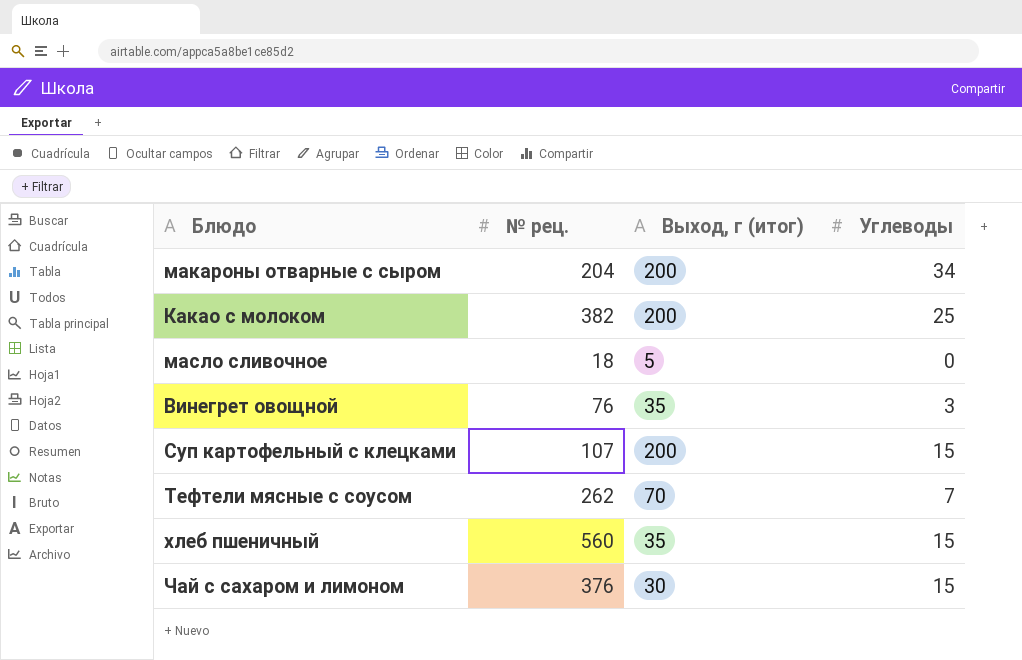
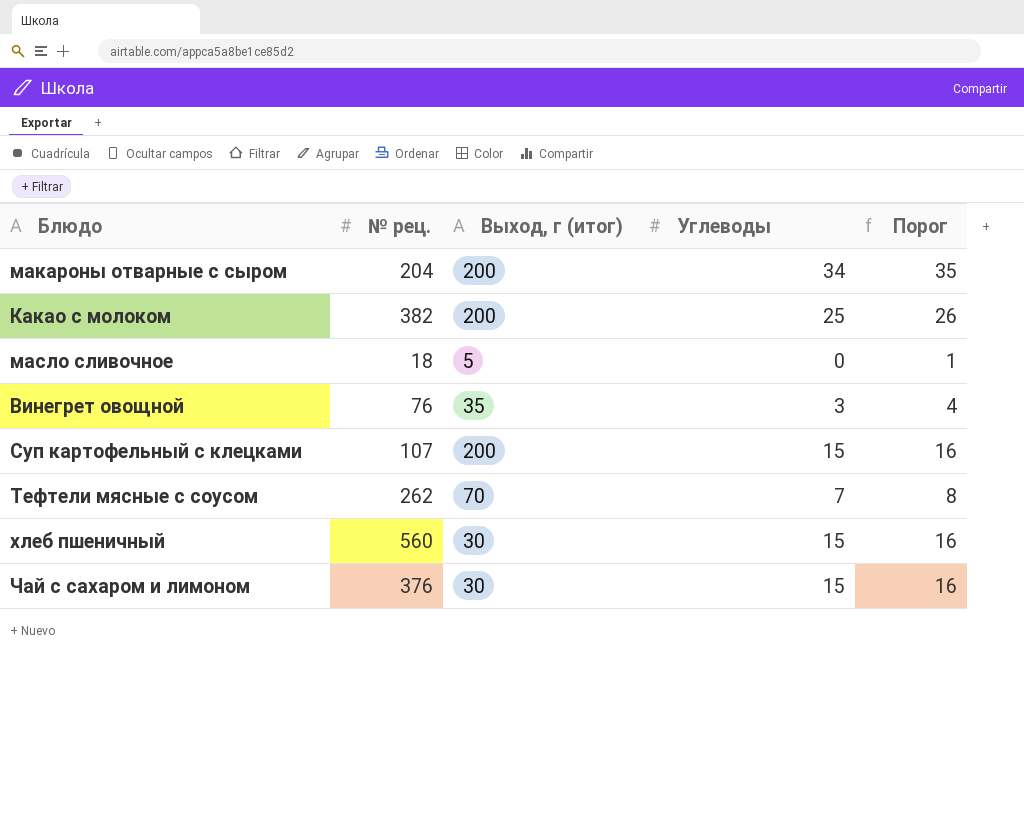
column Порог | formula: none -> [Углеводы] + 1
хлеб пшеничный | Выход, г (итог): 35 -> 30

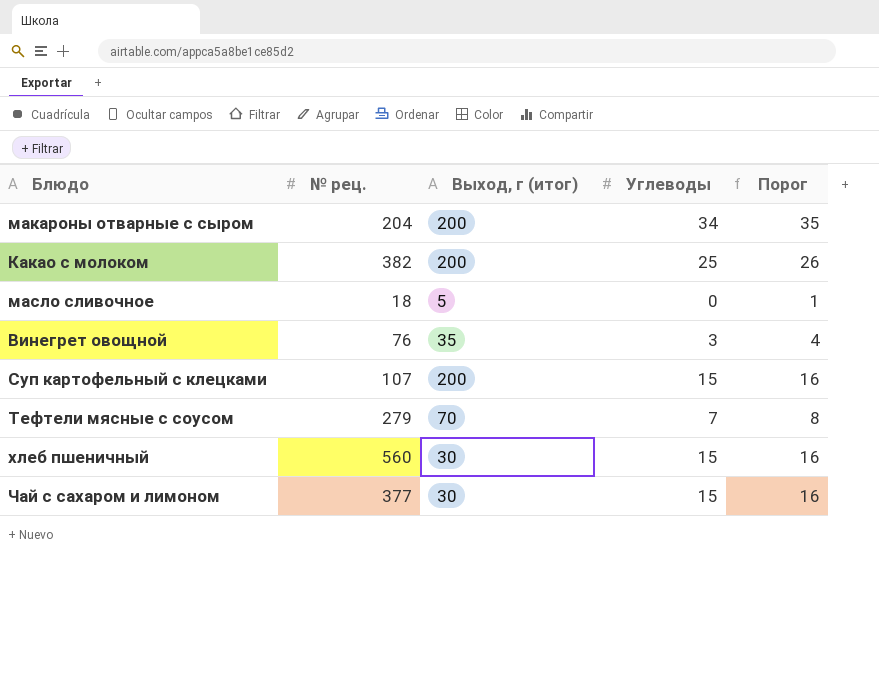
Тефтели мясные с соусом | № рец.: 262 -> 279
Чай с сахаром и лимоном | № рец.: 376 -> 377

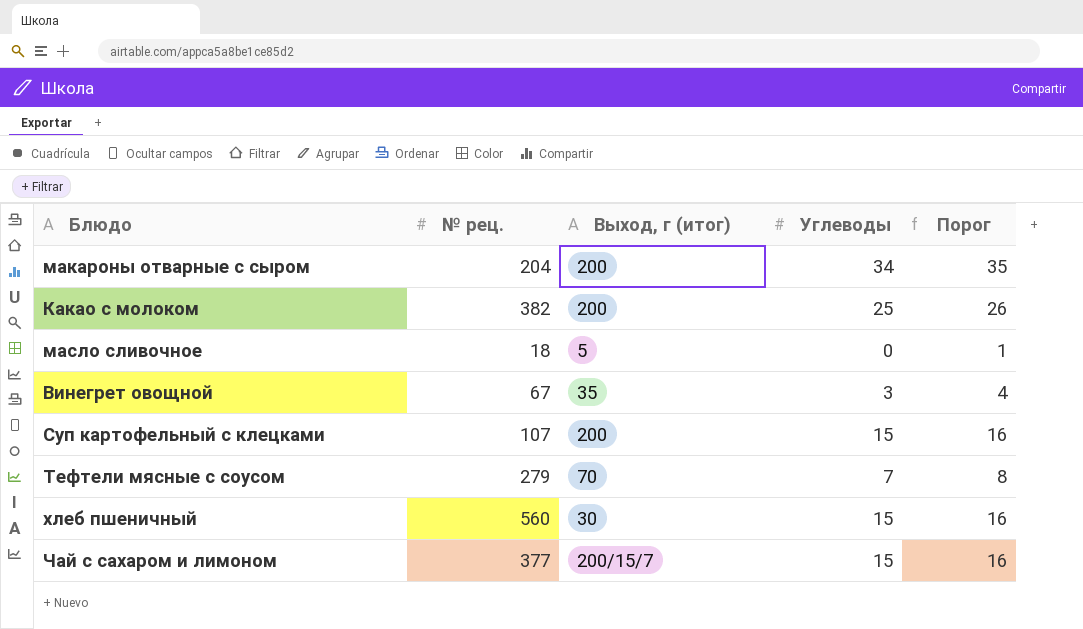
Винегрет овощной | № рец.: 76 -> 67
Чай с сахаром и лимоном | Выход, г (итог): 30 -> 200/15/7

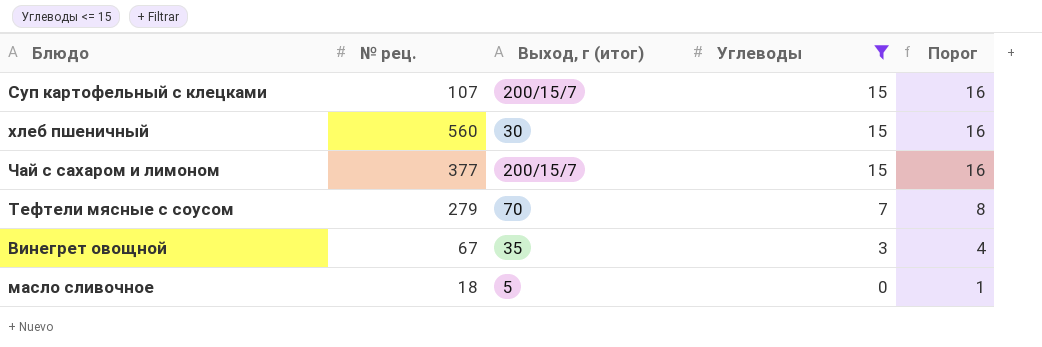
filter: none -> Углеводы <= 15
row order: none -> Углеводы descending
Суп картофельный с клецками | Выход, г (итог): 200 -> 200/15/7

